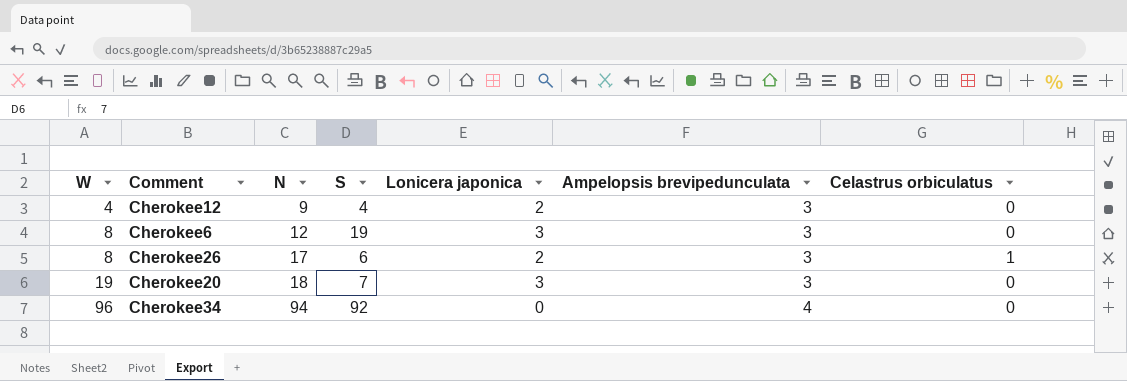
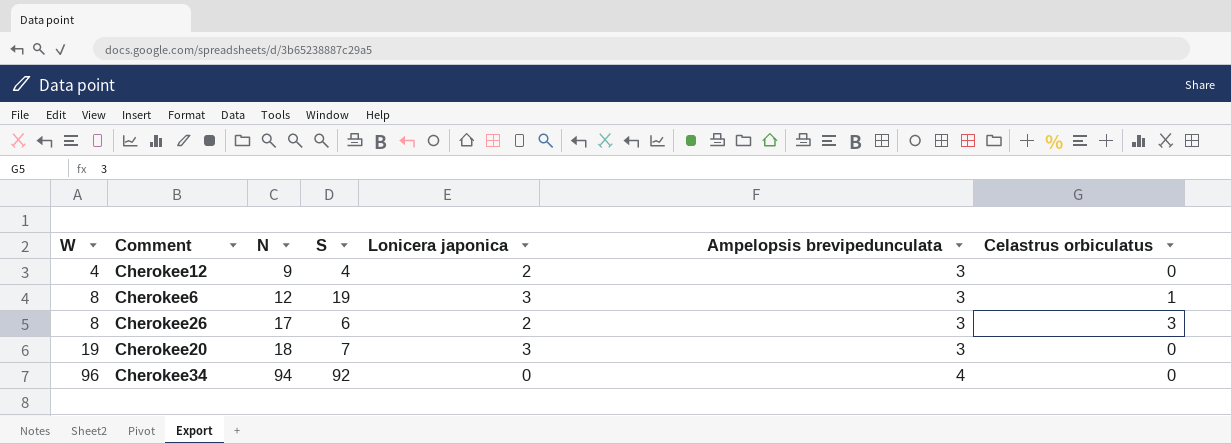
Cherokee6 | Celastrus orbiculatus: 0 -> 1
Cherokee26 | Celastrus orbiculatus: 1 -> 3

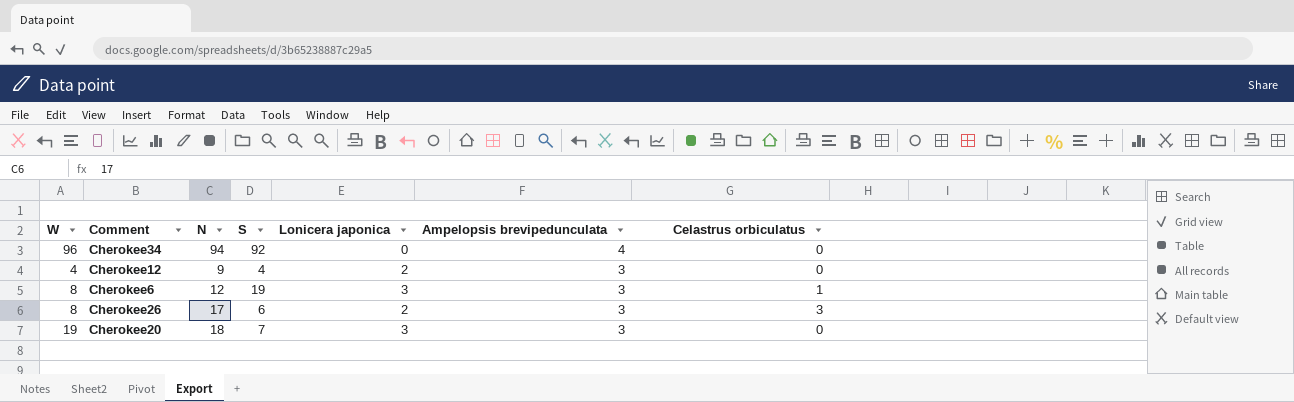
row order: W ascending -> Ampelopsis brevipedunculata descending

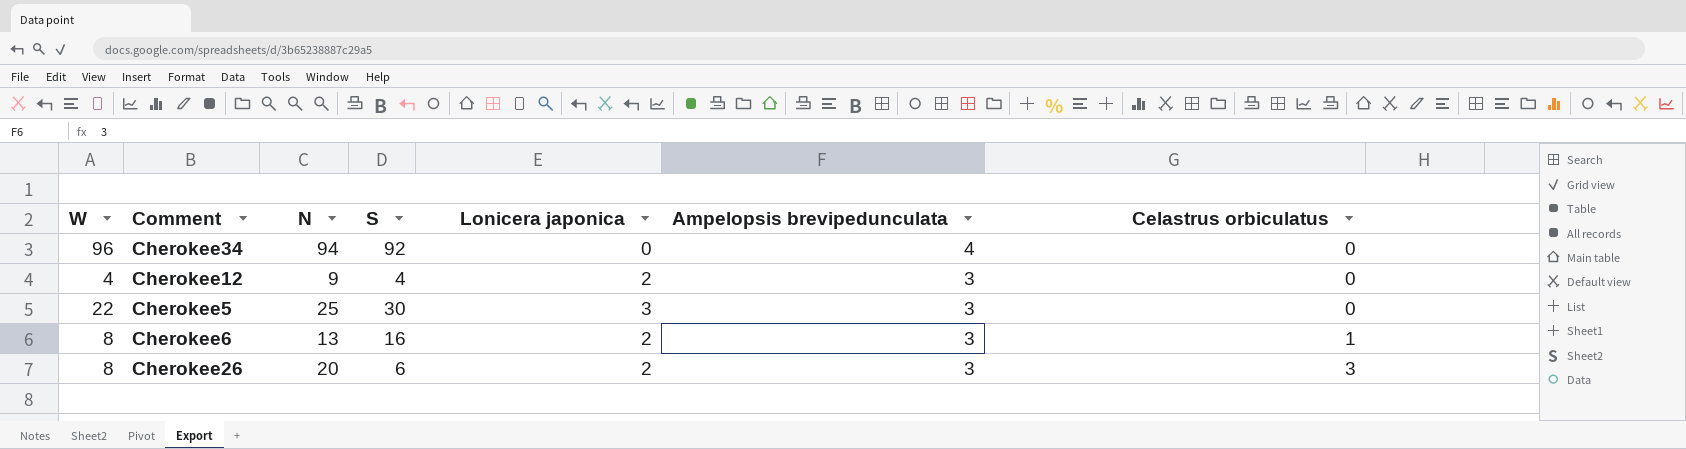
row Cherokee20: 19 | 18 | 7 | 3 | 3 | 0 -> none
row Cherokee5: none -> 22 | 25 | 30 | 3 | 3 | 0
Cherokee6 | N: 12 -> 13
Cherokee6 | S: 19 -> 16
Cherokee6 | Lonicera japonica: 3 -> 2
Cherokee26 | N: 17 -> 20

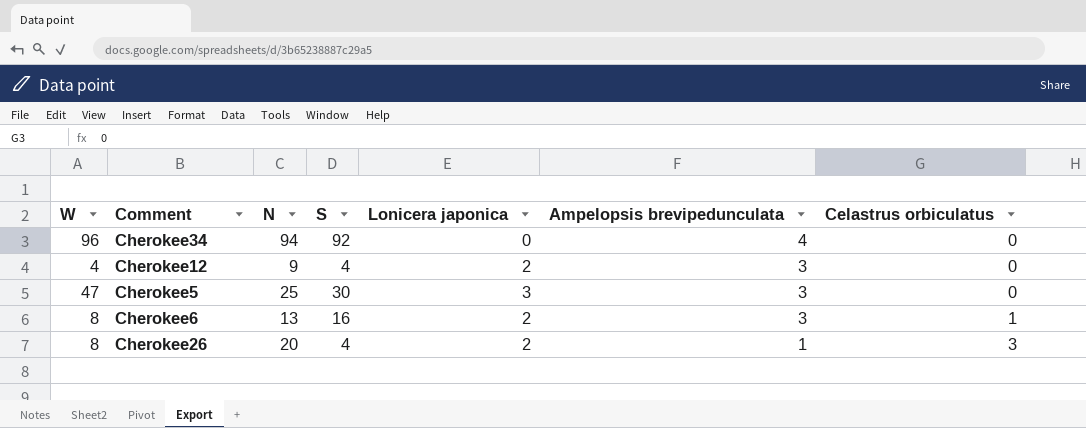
Cherokee5 | W: 22 -> 47
Cherokee26 | S: 6 -> 4
Cherokee26 | Ampelopsis brevipedunculata: 3 -> 1

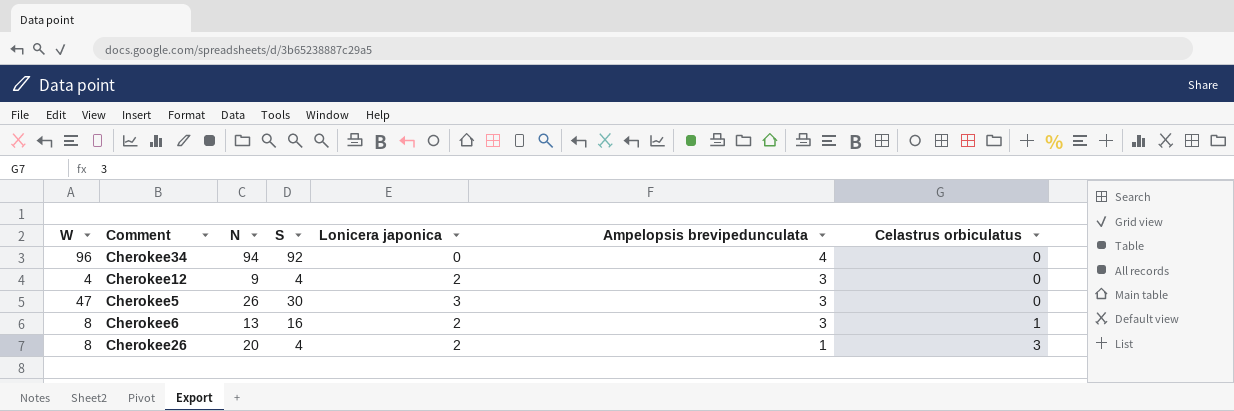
Cherokee5 | N: 25 -> 26

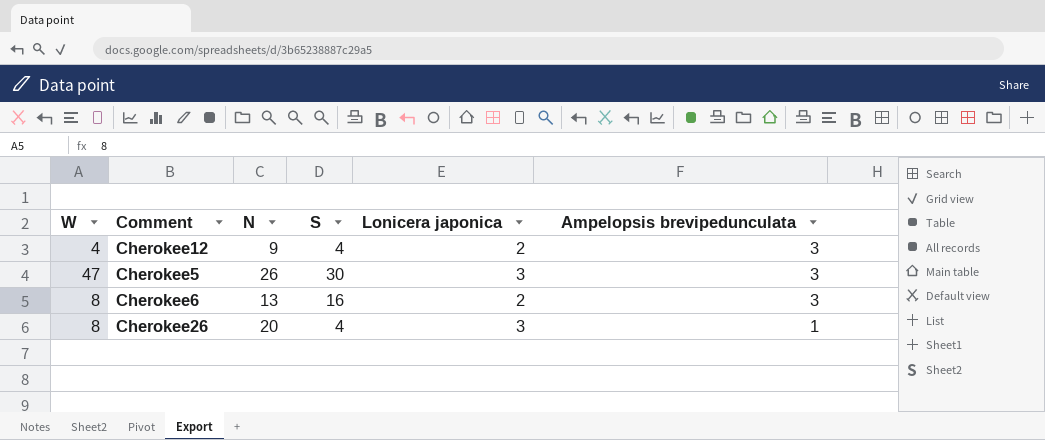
column Celastrus orbiculatus | position: 7 -> none
row Cherokee34: 96 | 94 | 92 | 0 | 4 | 0 -> none
Cherokee26 | Lonicera japonica: 2 -> 3

